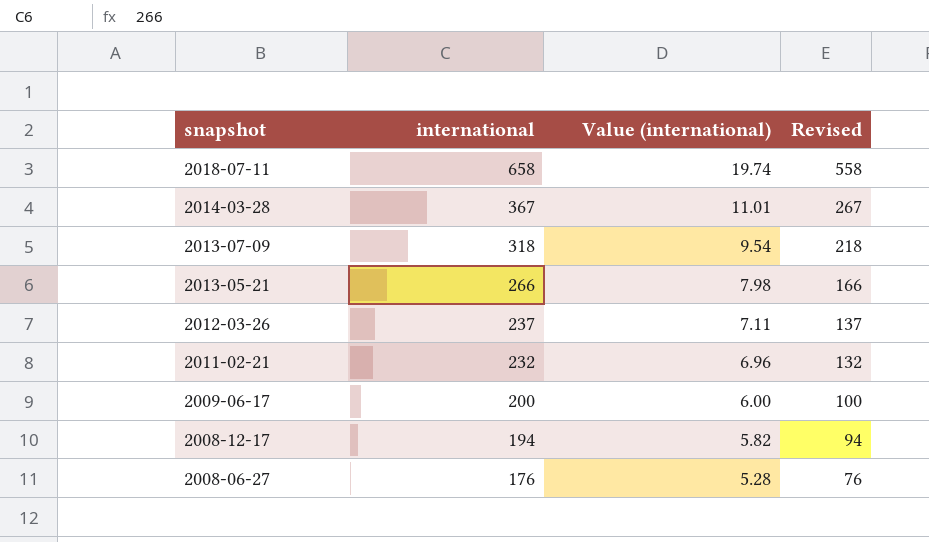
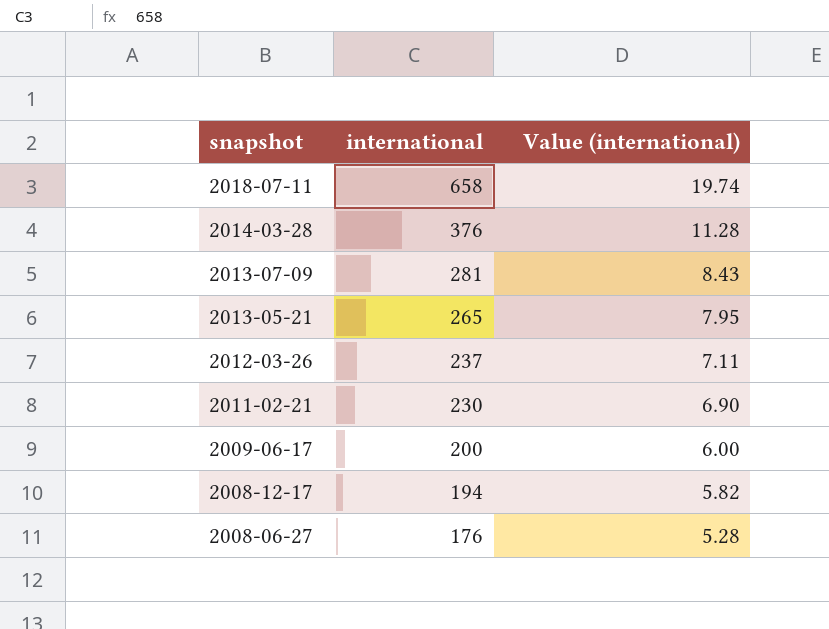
column Revised | formula: [international] - 100 -> none
2014-03-28 | international: 367 -> 376
2014-03-28 | Value (international): 11.01 -> 11.28
2013-07-09 | international: 318 -> 281
2013-07-09 | Value (international): 9.54 -> 8.43
2013-05-21 | international: 266 -> 265
2013-05-21 | Value (international): 7.98 -> 7.95
2011-02-21 | international: 232 -> 230
2011-02-21 | Value (international): 6.96 -> 6.90

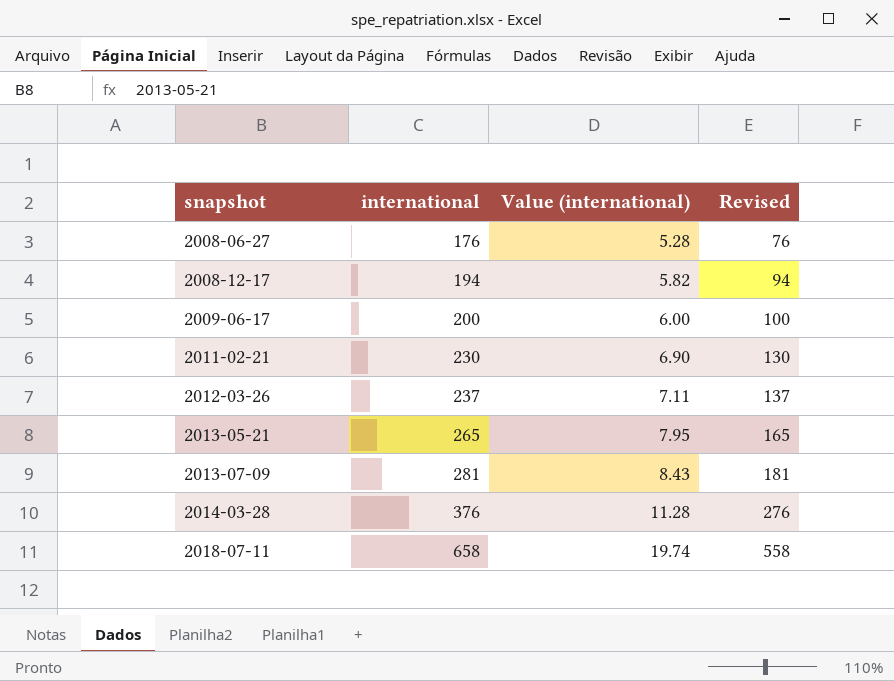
row order: snapshot descending -> snapshot ascending
column Revised | formula: none -> [international] - 100

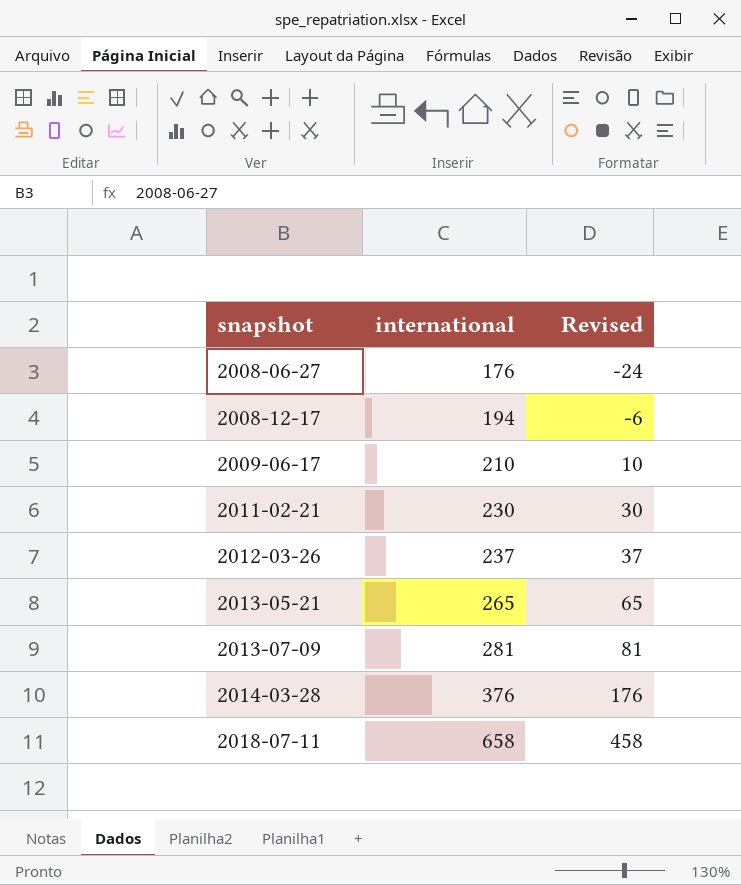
column Value (international) | formula: [international] * 0.03 -> none
column Revised | formula: [international] - 100 -> [international] - 200
2009-06-17 | international: 200 -> 210

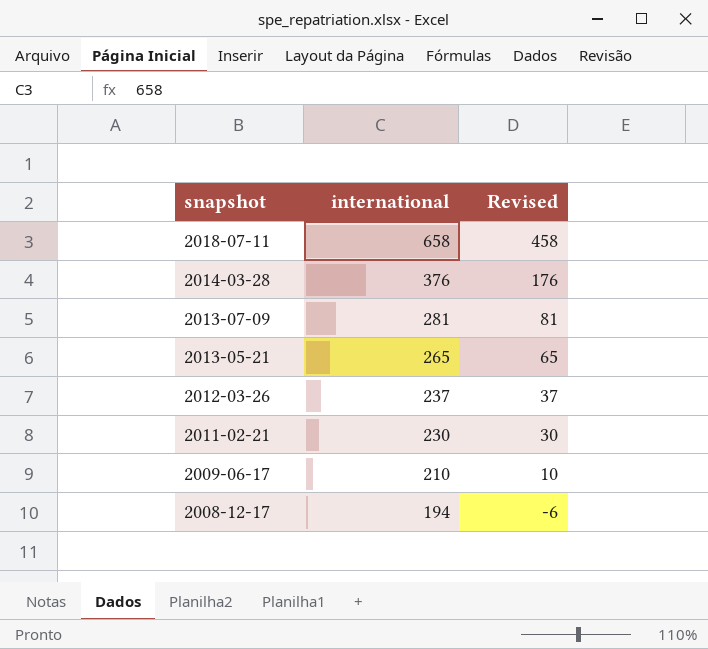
row order: snapshot ascending -> snapshot descending
row 2008-06-27: 176 | -24 -> none

